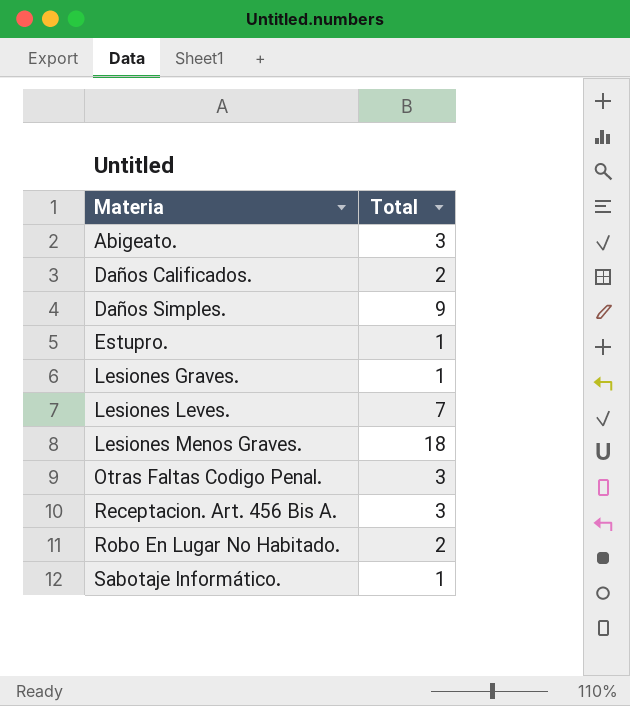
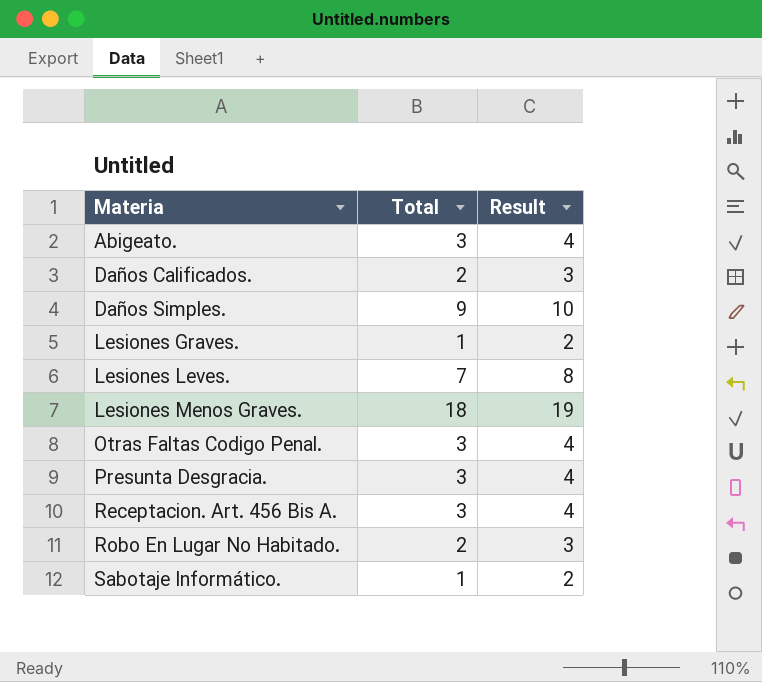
column Result | formula: none -> [Total] + 1
row Estupro.: 1 -> none
row Presunta Desgracia.: none -> 3 | 4

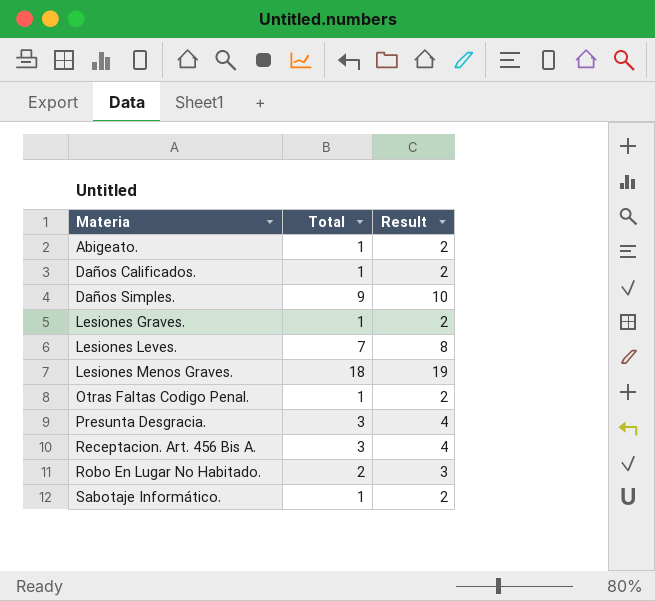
Abigeato. | Total: 3 -> 1
Abigeato. | Result: 4 -> 2
Daños Calificados. | Total: 2 -> 1
Daños Calificados. | Result: 3 -> 2
Otras Faltas Codigo Penal. | Total: 3 -> 1
Otras Faltas Codigo Penal. | Result: 4 -> 2

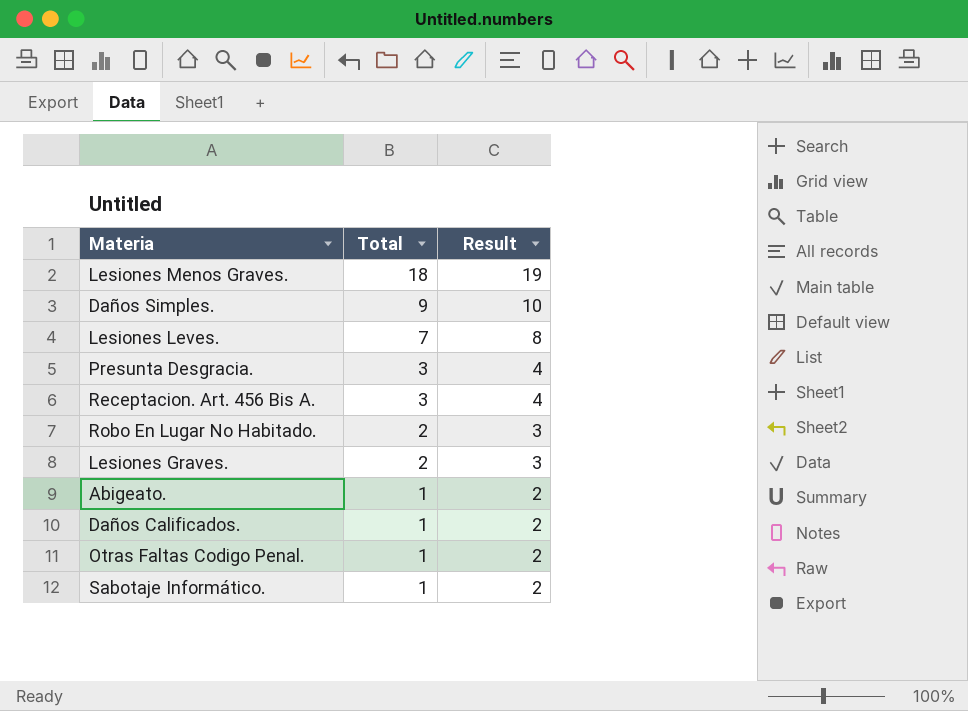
row order: Materia ascending -> Total descending
Lesiones Graves. | Total: 1 -> 2
Lesiones Graves. | Result: 2 -> 3

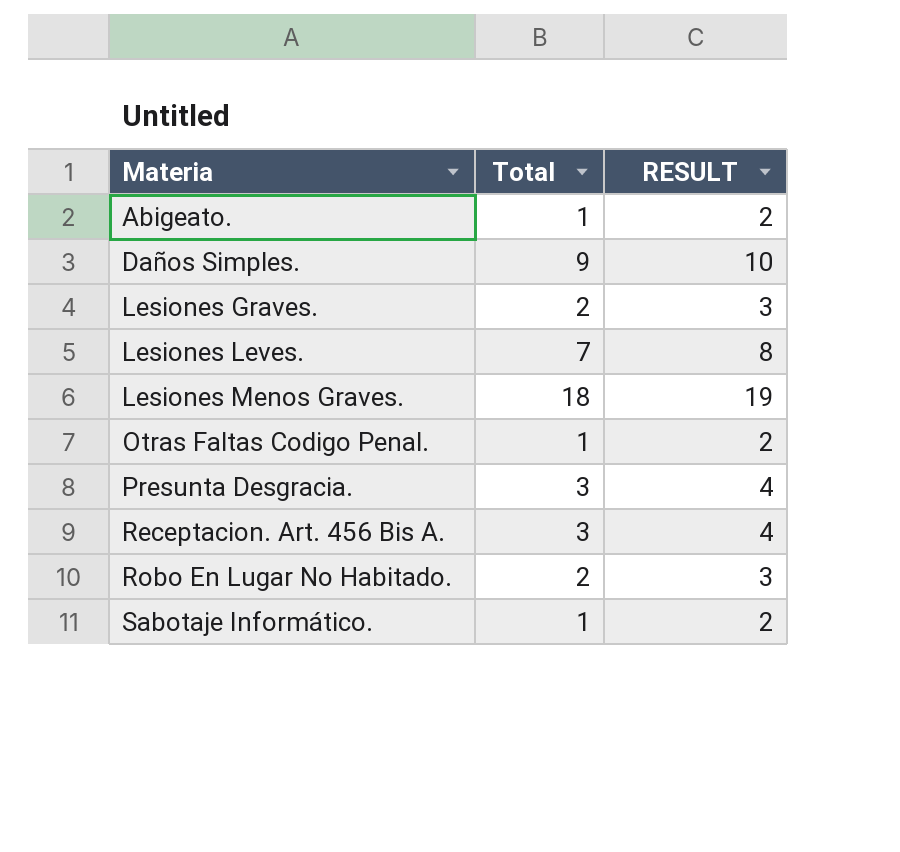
row order: Total descending -> Materia ascending
column name: Result -> RESULT
row Daños Calificados.: 1 | 2 -> none

